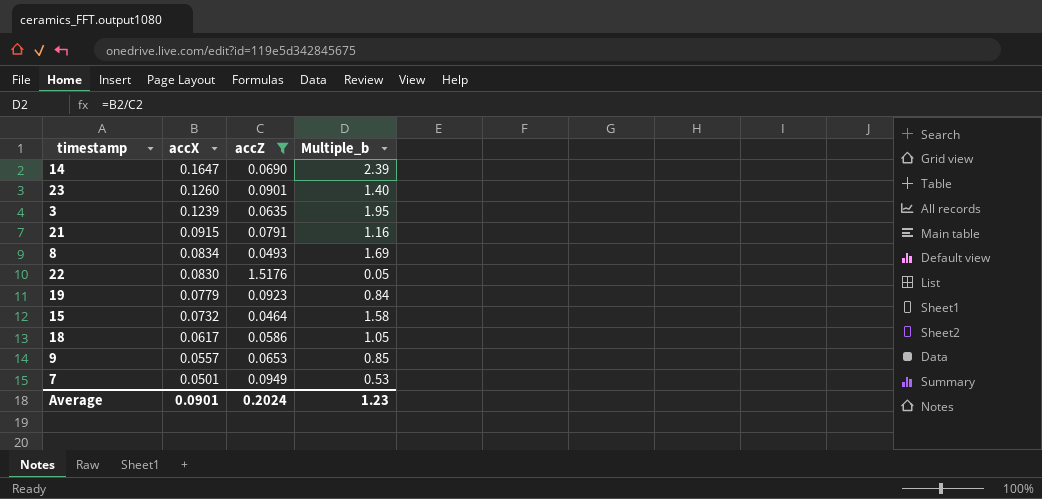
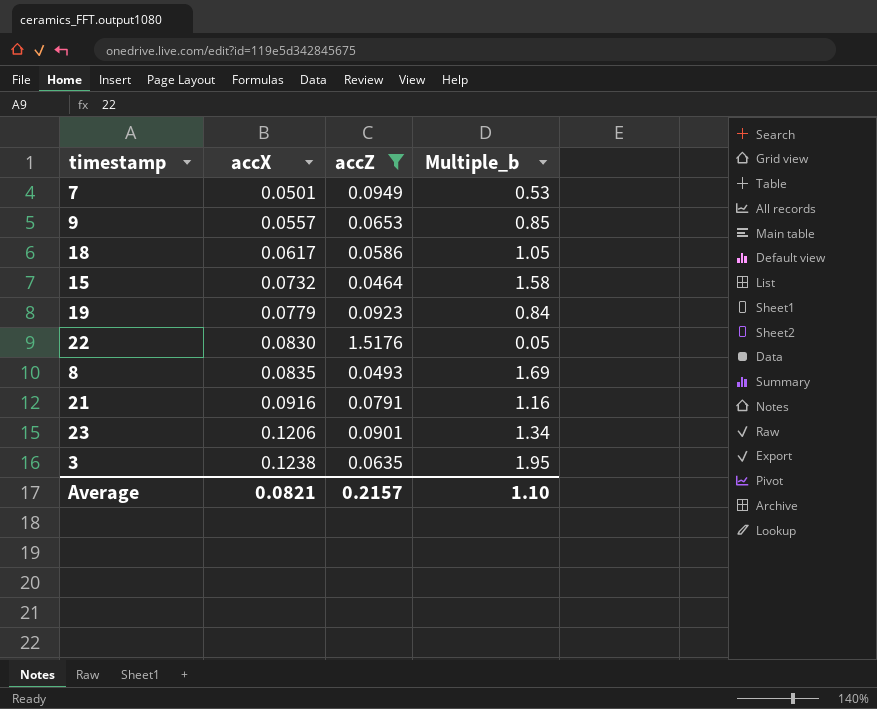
row order: accX descending -> accX ascending
row 14: 0.1647 | 0.0690 | 2.39 -> none
8 | accX: 0.0834 -> 0.0835
21 | accX: 0.0915 -> 0.0916
23 | accX: 0.1260 -> 0.1206
23 | Multiple_b: 1.40 -> 1.34
3 | accX: 0.1239 -> 0.1238
Average | accX: 0.0901 -> 0.0821
Average | accZ: 0.2024 -> 0.2157
Average | Multiple_b: 1.23 -> 1.10

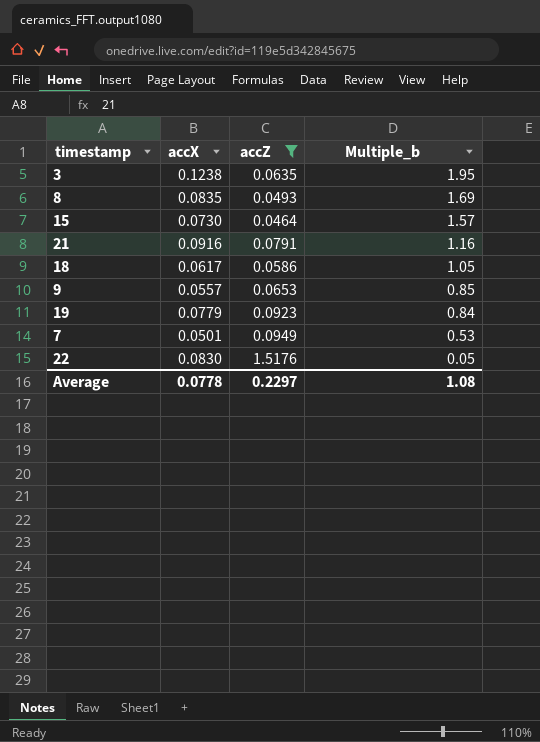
row order: accX ascending -> Multiple_b descending
row 23: 0.1206 | 0.0901 | 1.34 -> none
15 | accX: 0.0732 -> 0.0730
15 | Multiple_b: 1.58 -> 1.57
Average | accX: 0.0821 -> 0.0778
Average | accZ: 0.2157 -> 0.2297
Average | Multiple_b: 1.10 -> 1.08

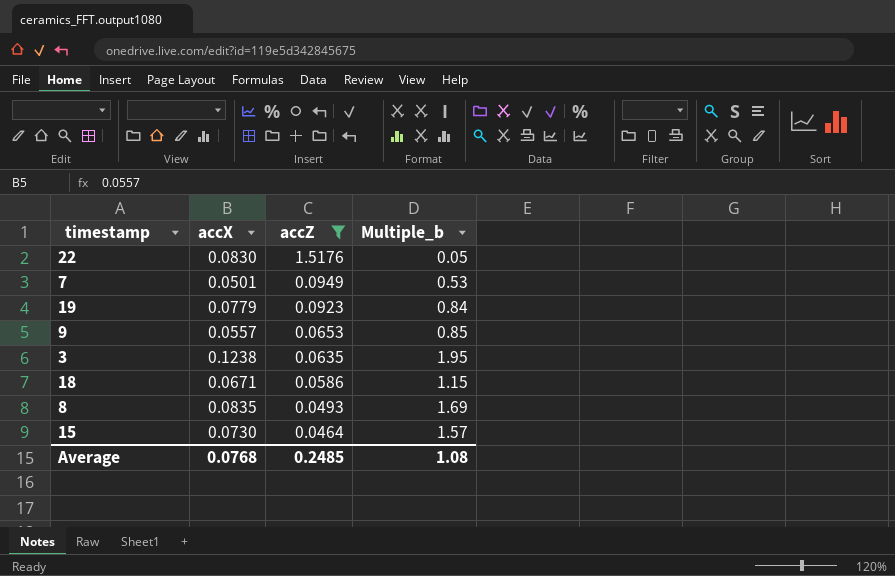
row order: Multiple_b descending -> accZ descending
row 21: 0.0916 | 0.0791 | 1.16 -> none
18 | accX: 0.0617 -> 0.0671
18 | Multiple_b: 1.05 -> 1.15
Average | accX: 0.0778 -> 0.0768
Average | accZ: 0.2297 -> 0.2485

